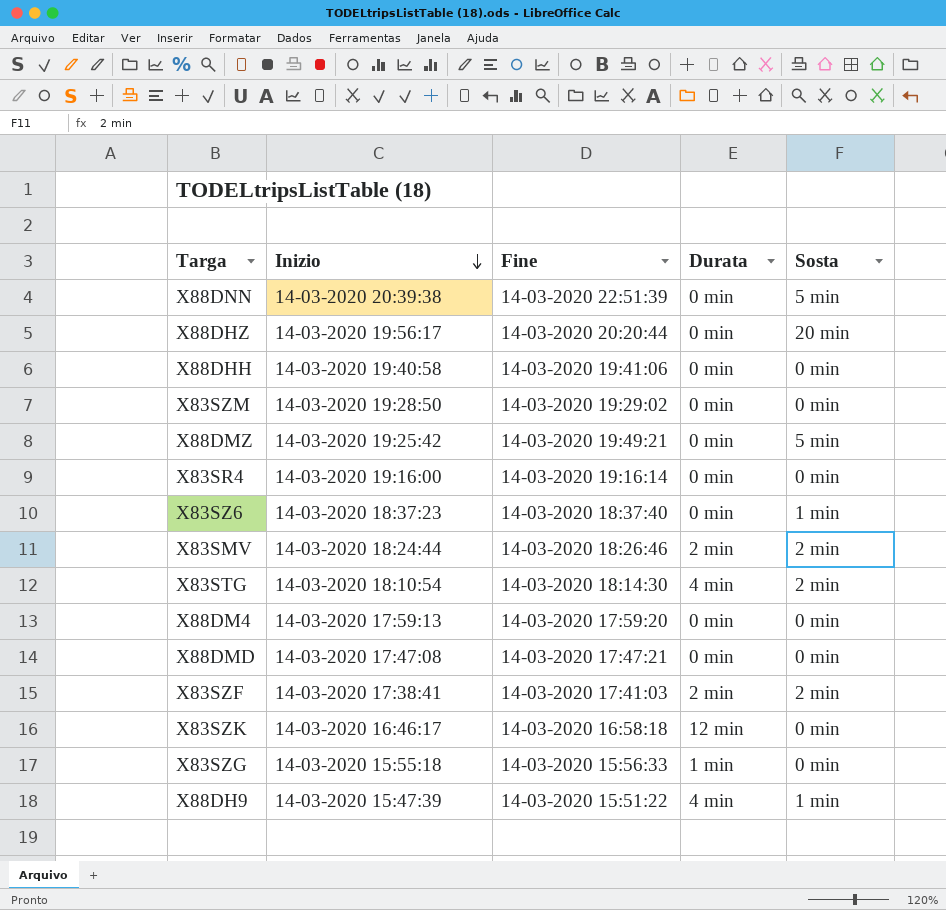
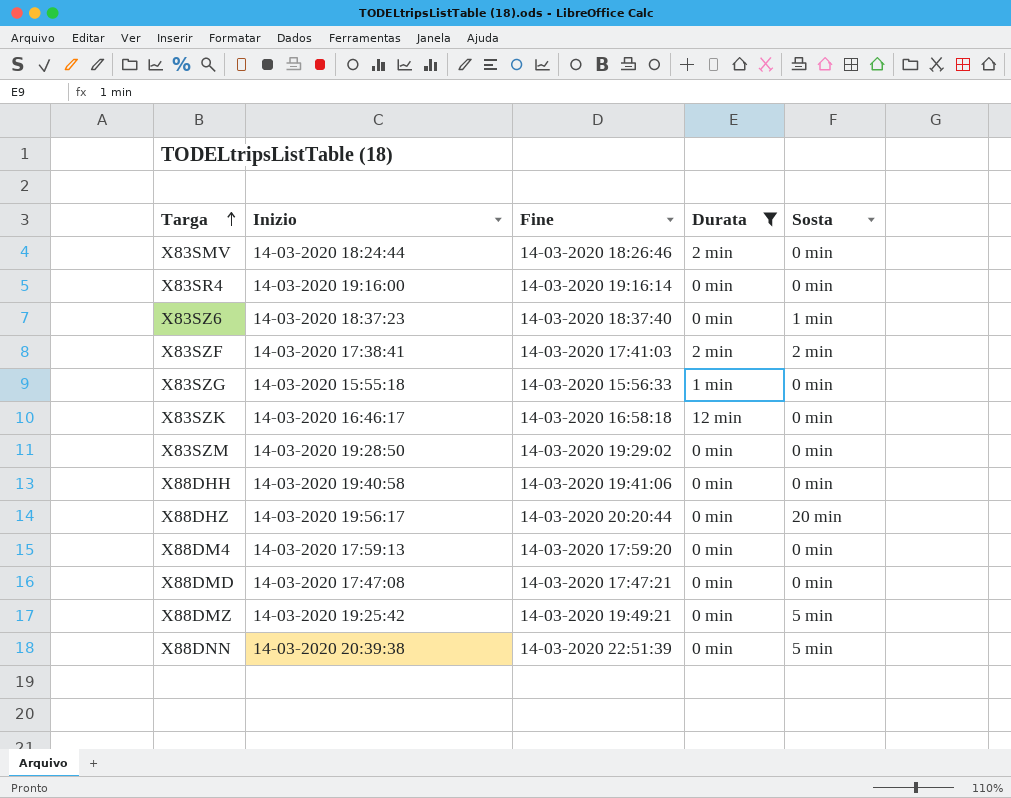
filter: none -> Durata != 4 min
row order: Inizio descending -> Targa ascending
X83SMV | Sosta: 2 min -> 0 min

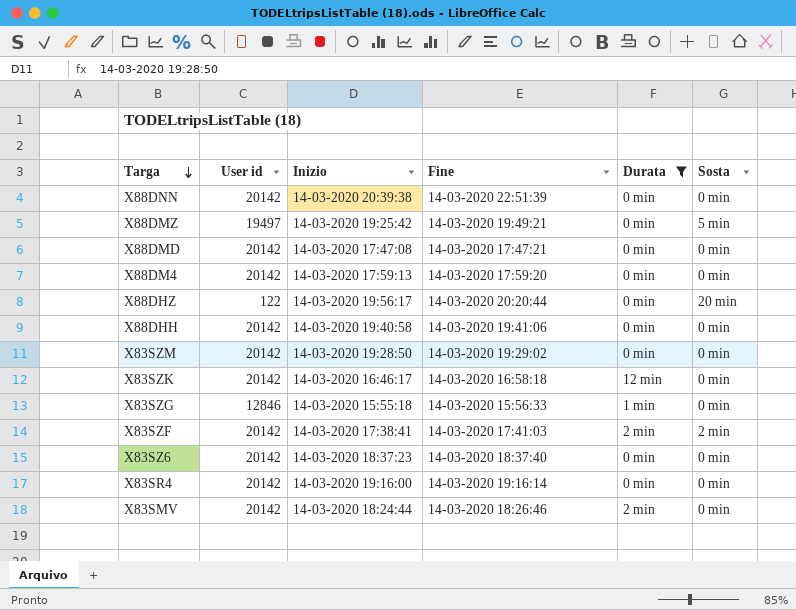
row order: Targa ascending -> Targa descending
column User id | position: none -> 2
X88DNN | Sosta: 5 min -> 0 min
X83SZ6 | Sosta: 1 min -> 0 min

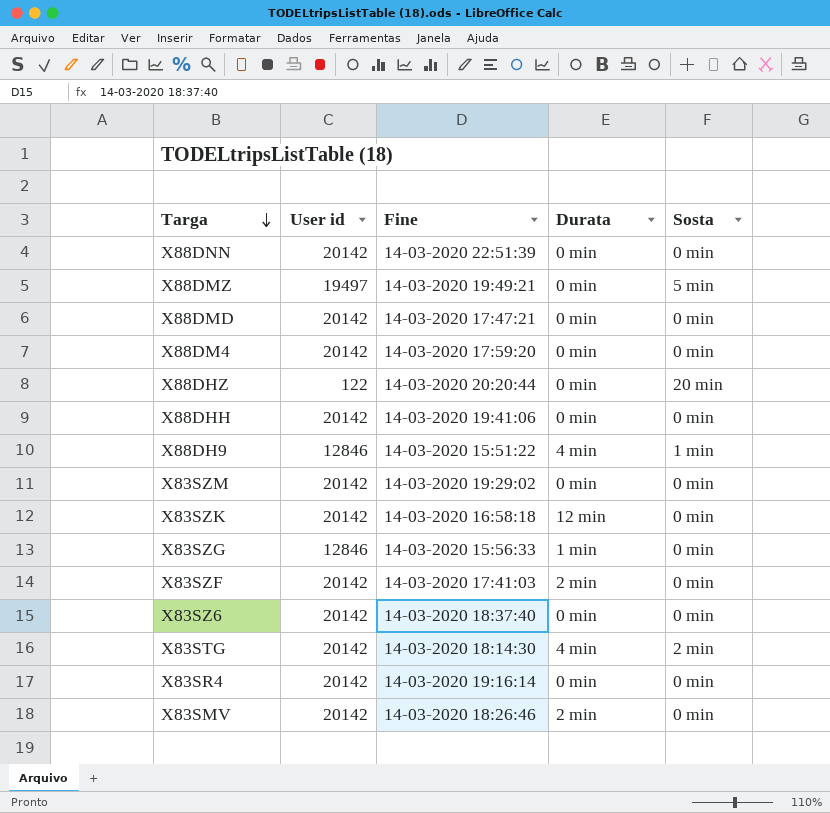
filter: Durata != 4 min -> none
column Inizio | position: 3 -> none
X83SZF | Sosta: 2 min -> 0 min

